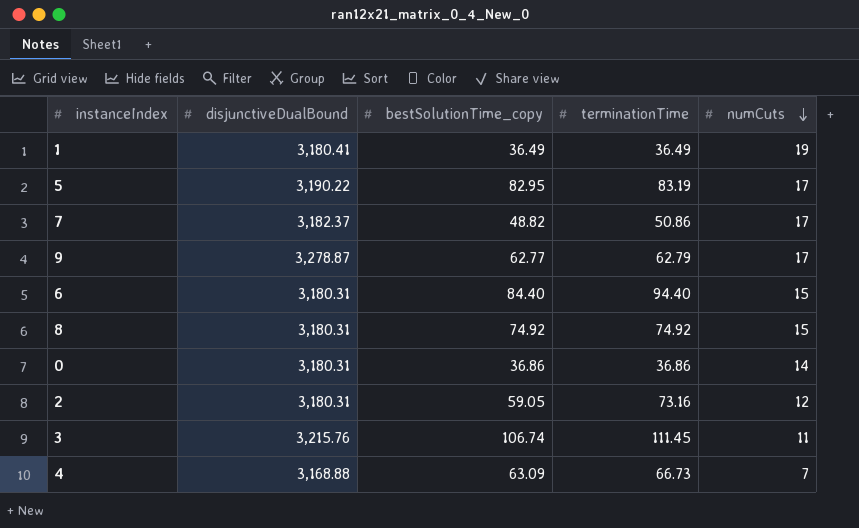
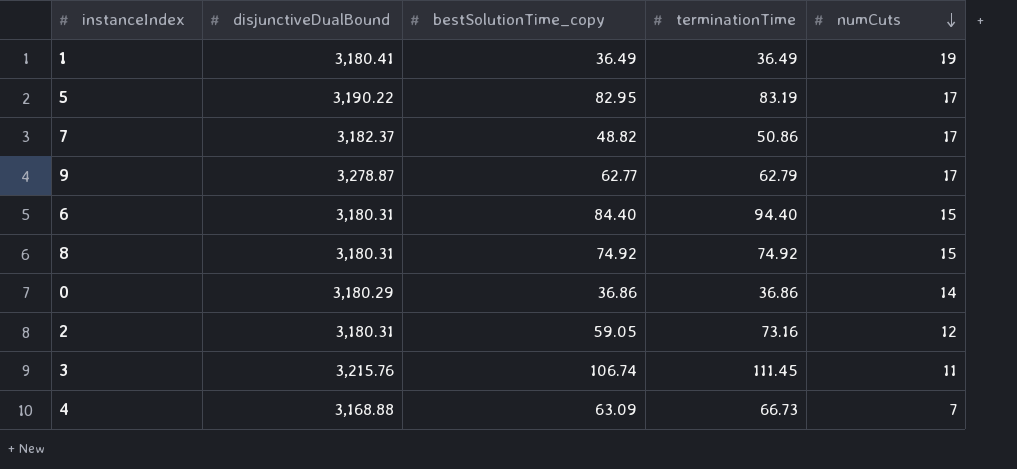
0 | disjunctiveDualBound: 3,180.31 -> 3,180.29

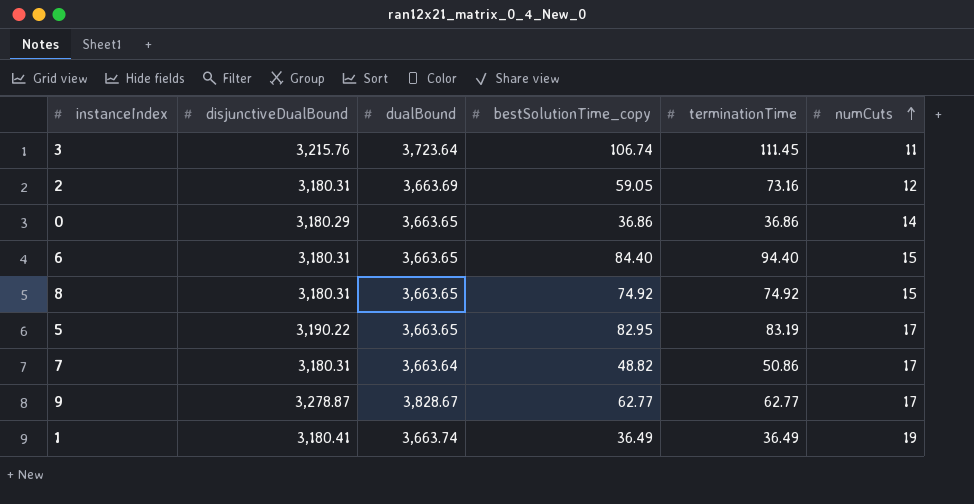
row order: numCuts descending -> numCuts ascending
column dualBound | position: none -> 3
row 4: 3,168.88 | 63.09 | 66.73 | 7 -> none
7 | disjunctiveDualBound: 3,182.37 -> 3,180.31
9 | terminationTime: 62.79 -> 62.77

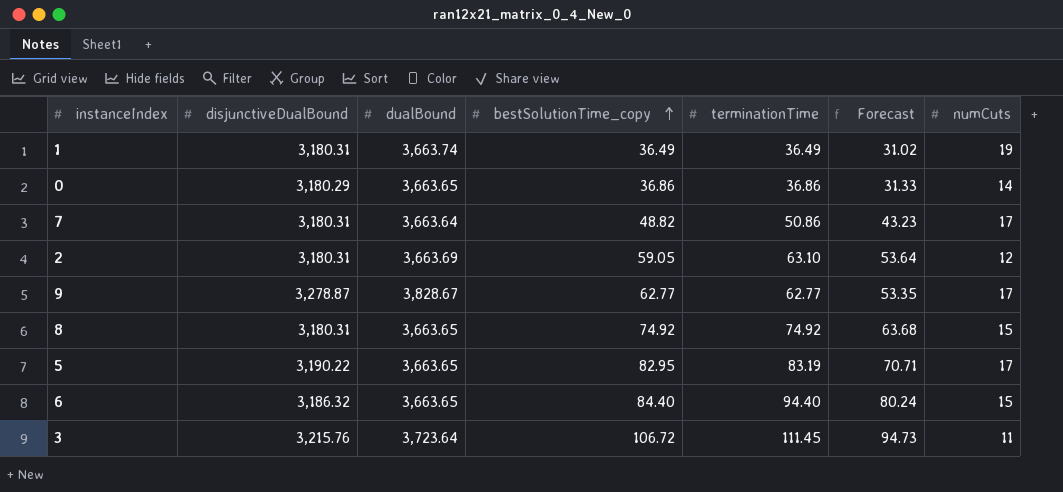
row order: numCuts ascending -> bestSolutionTime_copy ascending
column Forecast | formula: none -> [terminationTime] * 0.85
1 | disjunctiveDualBound: 3,180.41 -> 3,180.31
2 | terminationTime: 73.16 -> 63.10
6 | disjunctiveDualBound: 3,180.31 -> 3,186.32
3 | bestSolutionTime_copy: 106.74 -> 106.72

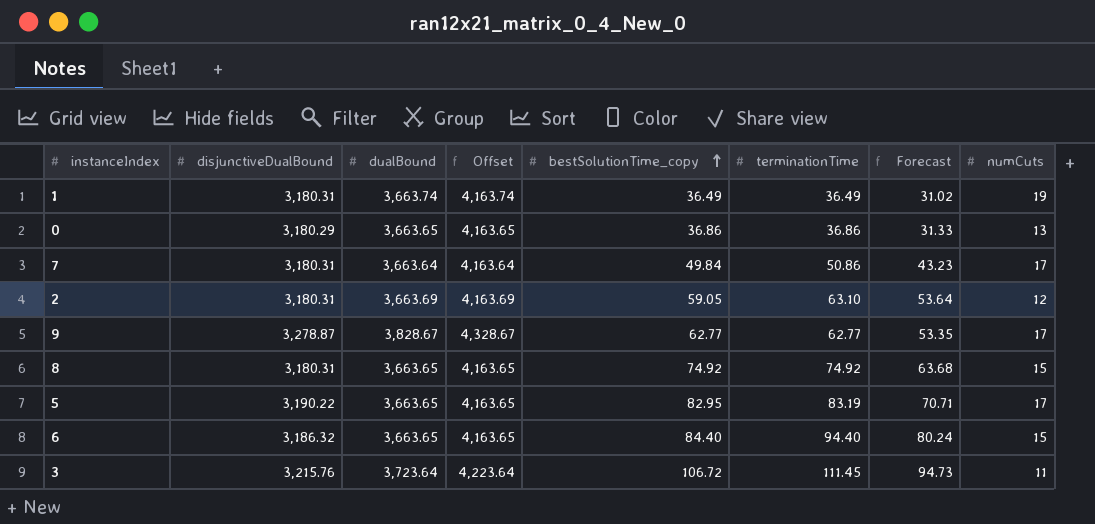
column Offset | formula: none -> [dualBound] + 500
0 | numCuts: 14 -> 13
7 | bestSolutionTime_copy: 48.82 -> 49.84

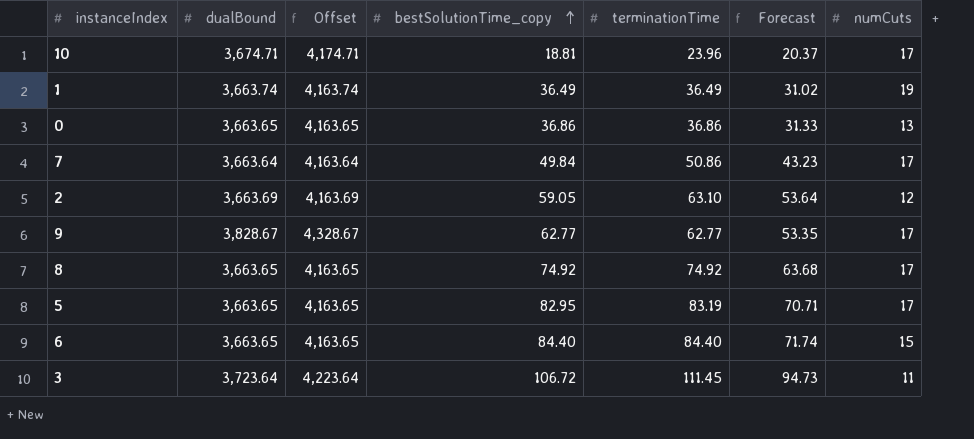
column disjunctiveDualBound | position: 2 -> none
row 10: none -> 3,674.71 | 4,174.71 | 18.81 | 23.96 | 20.37 | 17
8 | numCuts: 15 -> 17
6 | terminationTime: 94.40 -> 84.40
6 | Forecast: 80.24 -> 71.74

